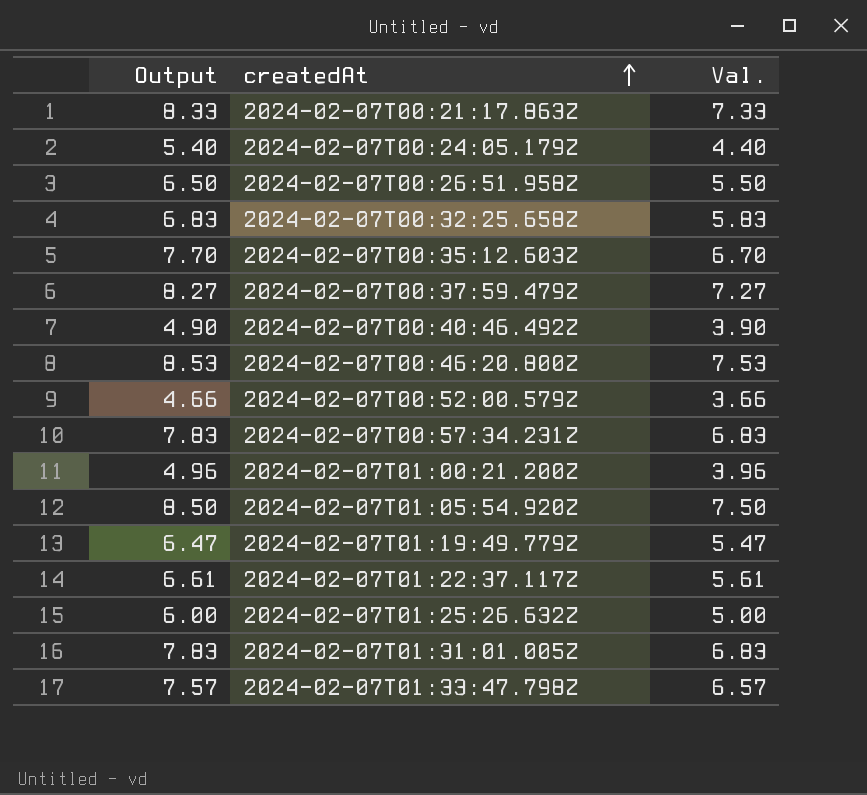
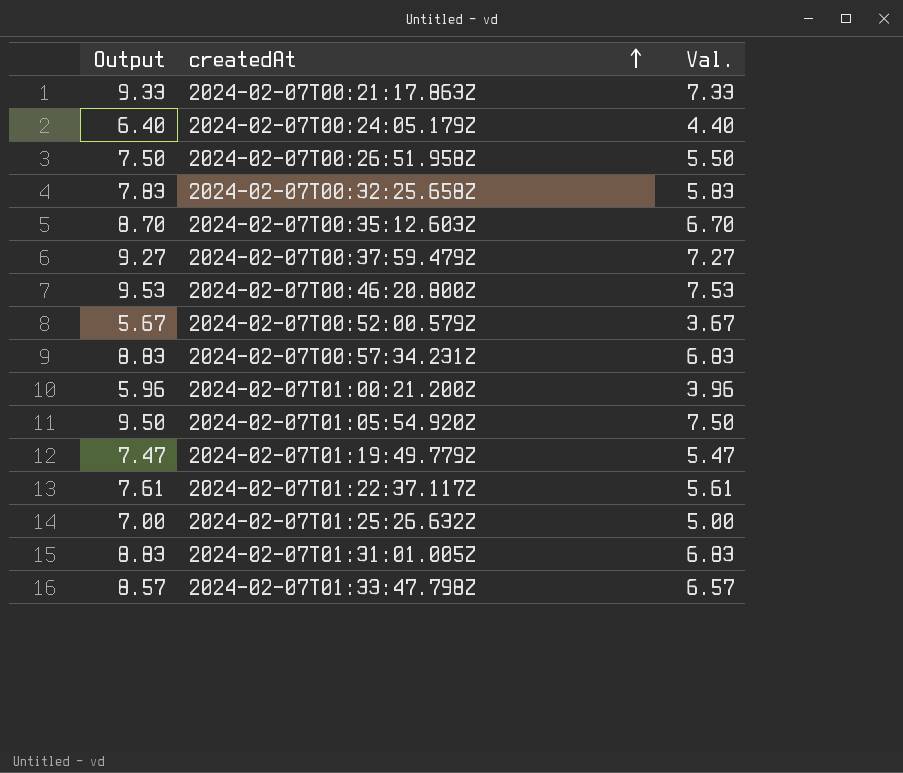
column Output | formula: [Val.] + 1 -> [Val.] + 2
row 2024-02-07T00:40:46.492Z: 4.90 | 3.90 -> none
2024-02-07T00:52:00.579Z | Val.: 3.66 -> 3.67

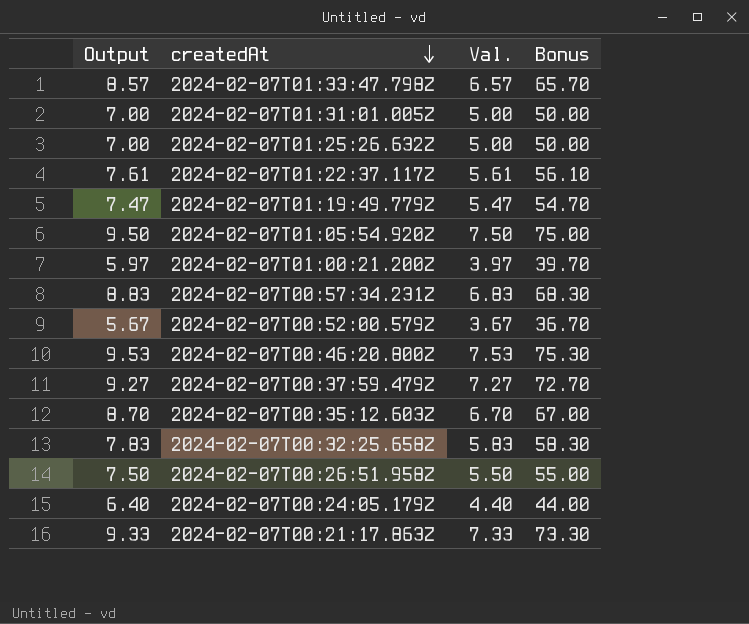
row order: createdAt ascending -> createdAt descending
column Bonus | formula: none -> [Val.] * 10
2024-02-07T01:31:01.005Z | Output: 8.83 -> 7.00
2024-02-07T01:31:01.005Z | Val.: 6.83 -> 5.00
2024-02-07T01:00:21.200Z | Output: 5.96 -> 5.97
2024-02-07T01:00:21.200Z | Val.: 3.96 -> 3.97

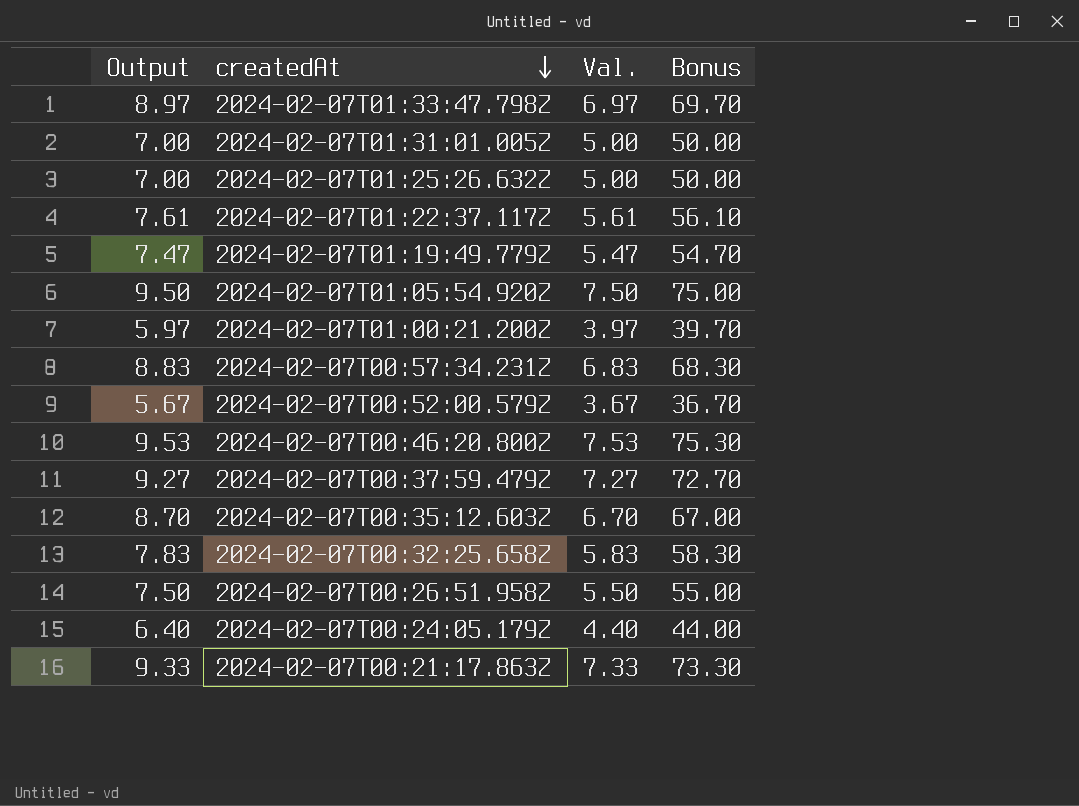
2024-02-07T01:33:47.798Z | Output: 8.57 -> 8.97
2024-02-07T01:33:47.798Z | Val.: 6.57 -> 6.97
2024-02-07T01:33:47.798Z | Bonus: 65.70 -> 69.70

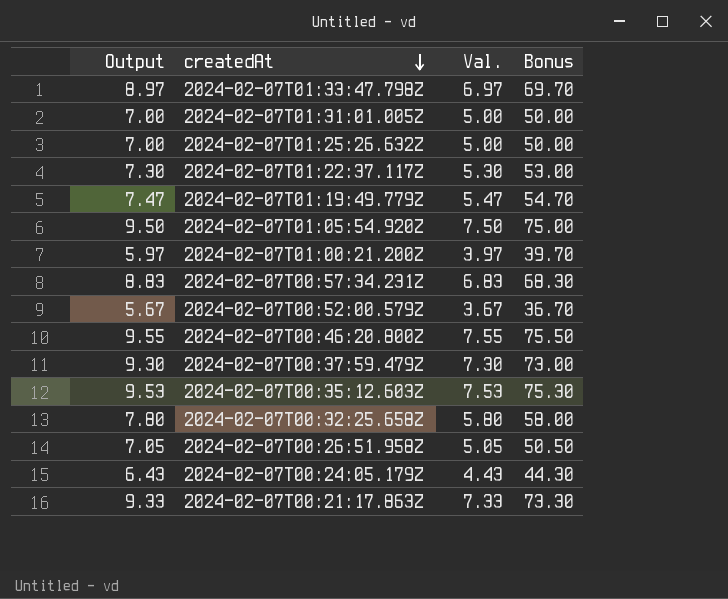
2024-02-07T01:22:37.117Z | Output: 7.61 -> 7.30
2024-02-07T01:22:37.117Z | Val.: 5.61 -> 5.30
2024-02-07T01:22:37.117Z | Bonus: 56.10 -> 53.00
2024-02-07T00:46:20.800Z | Output: 9.53 -> 9.55
2024-02-07T00:46:20.800Z | Val.: 7.53 -> 7.55
2024-02-07T00:46:20.800Z | Bonus: 75.30 -> 75.50
2024-02-07T00:37:59.479Z | Output: 9.27 -> 9.30
2024-02-07T00:37:59.479Z | Val.: 7.27 -> 7.30
2024-02-07T00:37:59.479Z | Bonus: 72.70 -> 73.00
2024-02-07T00:35:12.603Z | Output: 8.70 -> 9.53
2024-02-07T00:35:12.603Z | Val.: 6.70 -> 7.53
2024-02-07T00:35:12.603Z | Bonus: 67.00 -> 75.30
2024-02-07T00:32:25.658Z | Output: 7.83 -> 7.80
2024-02-07T00:32:25.658Z | Val.: 5.83 -> 5.80
2024-02-07T00:32:25.658Z | Bonus: 58.30 -> 58.00
2024-02-07T00:26:51.958Z | Output: 7.50 -> 7.05
2024-02-07T00:26:51.958Z | Val.: 5.50 -> 5.05
2024-02-07T00:26:51.958Z | Bonus: 55.00 -> 50.50
2024-02-07T00:24:05.179Z | Output: 6.40 -> 6.43
2024-02-07T00:24:05.179Z | Val.: 4.40 -> 4.43
2024-02-07T00:24:05.179Z | Bonus: 44.00 -> 44.30

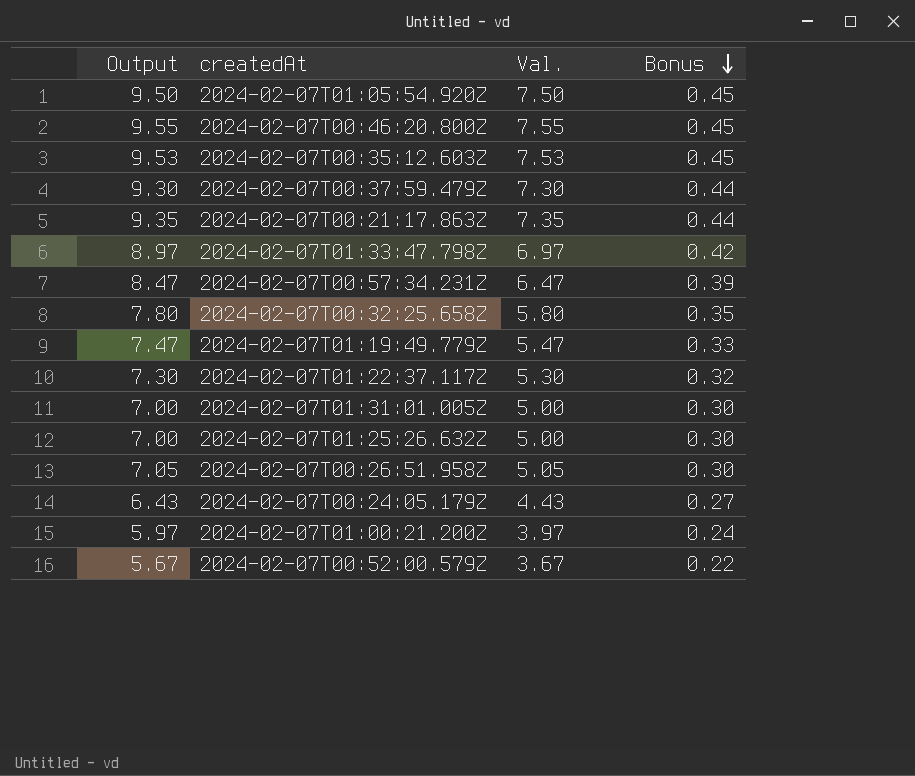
row order: createdAt descending -> Bonus descending
column Bonus | formula: [Val.] * 10 -> [Val.] * 0.06
2024-02-07T00:21:17.863Z | Output: 9.33 -> 9.35
2024-02-07T00:21:17.863Z | Val.: 7.33 -> 7.35
2024-02-07T00:57:34.231Z | Output: 8.83 -> 8.47
2024-02-07T00:57:34.231Z | Val.: 6.83 -> 6.47

